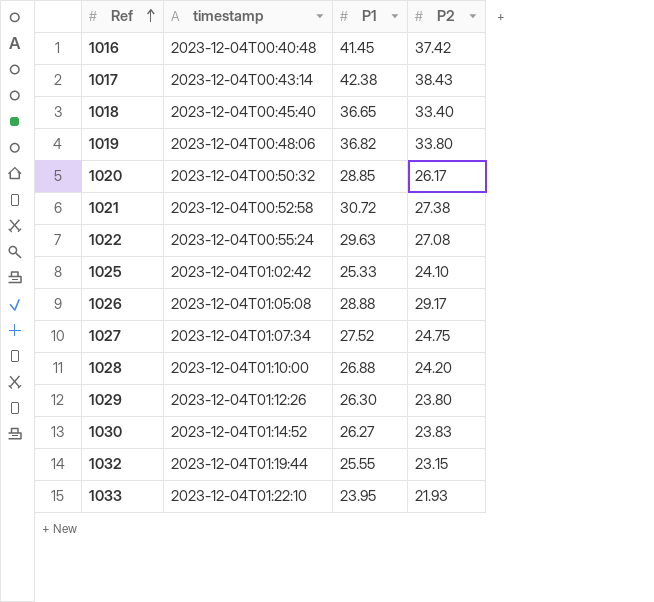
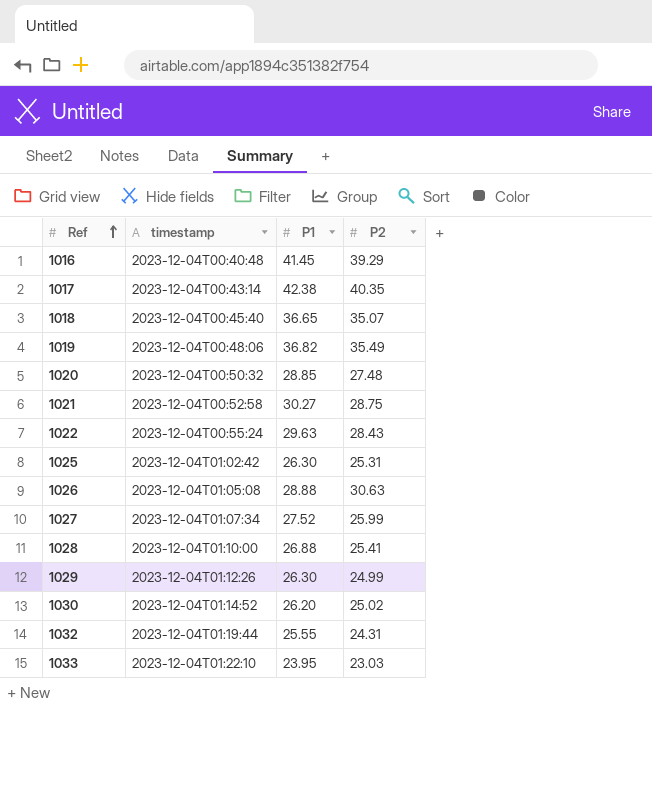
1016 | P2: 37.42 -> 39.29
1017 | P2: 38.43 -> 40.35
1018 | P2: 33.40 -> 35.07
1019 | P2: 33.80 -> 35.49
1020 | P2: 26.17 -> 27.48
1021 | P1: 30.72 -> 30.27
1021 | P2: 27.38 -> 28.75
1022 | P2: 27.08 -> 28.43
1025 | P1: 25.33 -> 26.30
1025 | P2: 24.10 -> 25.31
1026 | P2: 29.17 -> 30.63
1027 | P2: 24.75 -> 25.99
1028 | P2: 24.20 -> 25.41
1029 | P2: 23.80 -> 24.99
1030 | P1: 26.27 -> 26.20
1030 | P2: 23.83 -> 25.02
1032 | P2: 23.15 -> 24.31
1033 | P2: 21.93 -> 23.03

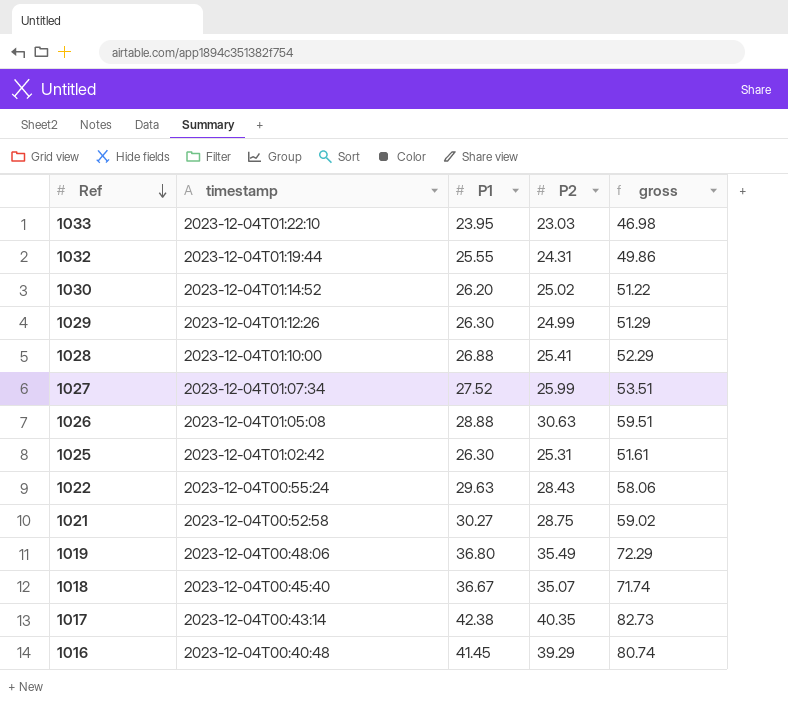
row order: Ref ascending -> Ref descending
column gross | formula: none -> [P1] + [P2]
row 1020: 2023-12-04T00:50:32 | 28.85 | 27.48 -> none
1019 | P1: 36.82 -> 36.80
1018 | P1: 36.65 -> 36.67

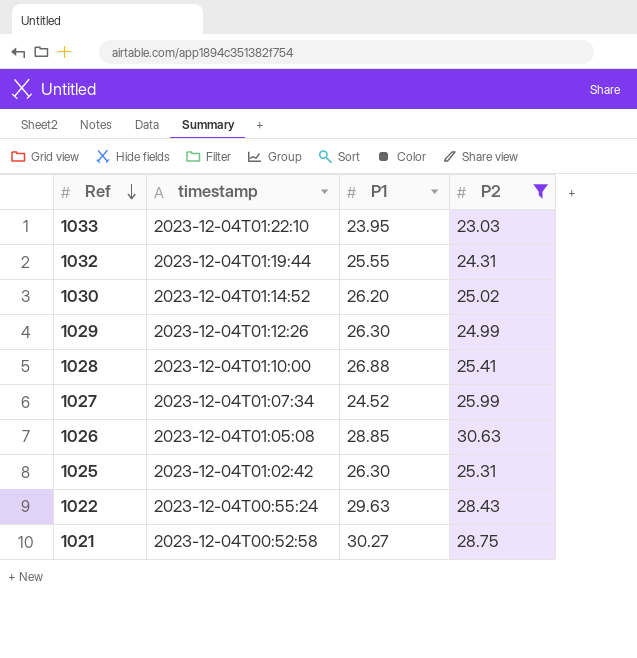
filter: none -> P2 <= 30.63
column gross | formula: [P1] + [P2] -> none
1027 | P1: 27.52 -> 24.52
1026 | P1: 28.88 -> 28.85

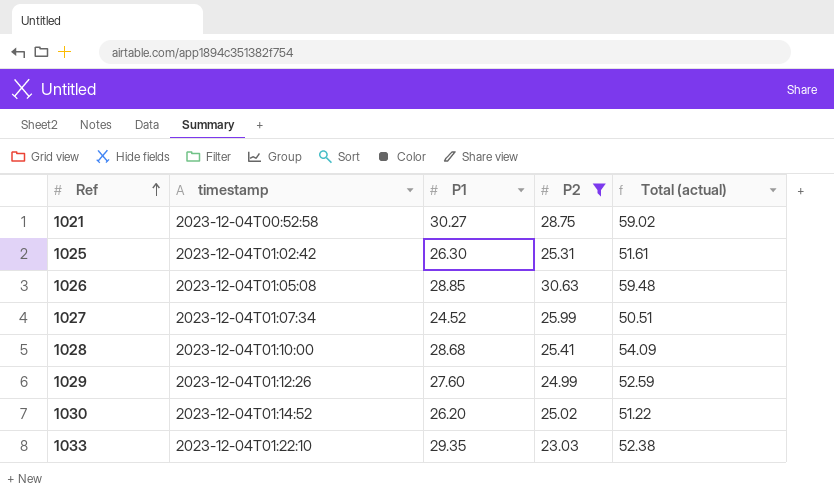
row order: Ref descending -> Ref ascending
column Total (actual) | formula: none -> [P1] + [P2]
row 1032: 2023-12-04T01:19:44 | 25.55 | 24.31 -> none
row 1022: 2023-12-04T00:55:24 | 29.63 | 28.43 -> none
1028 | P1: 26.88 -> 28.68
1029 | P1: 26.30 -> 27.60
1033 | P1: 23.95 -> 29.35

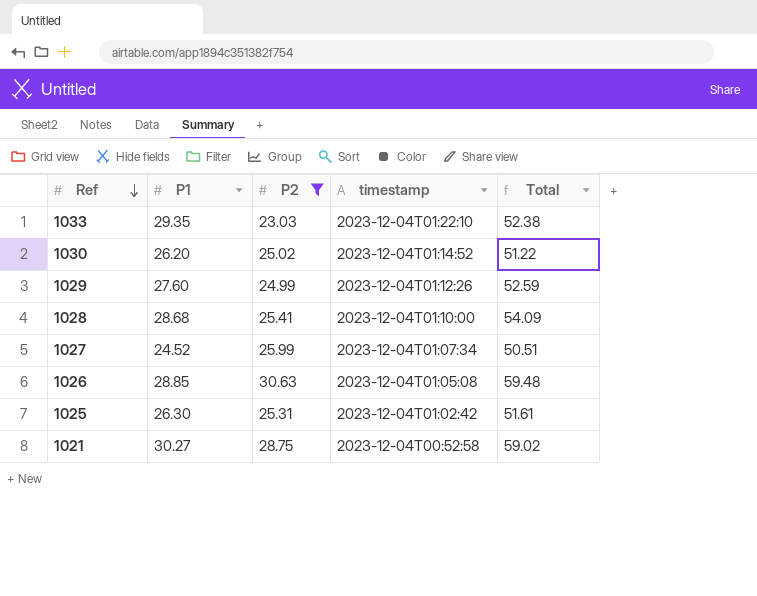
row order: Ref ascending -> Ref descending
column timestamp | position: 2 -> 4
column name: Total (actual) -> Total

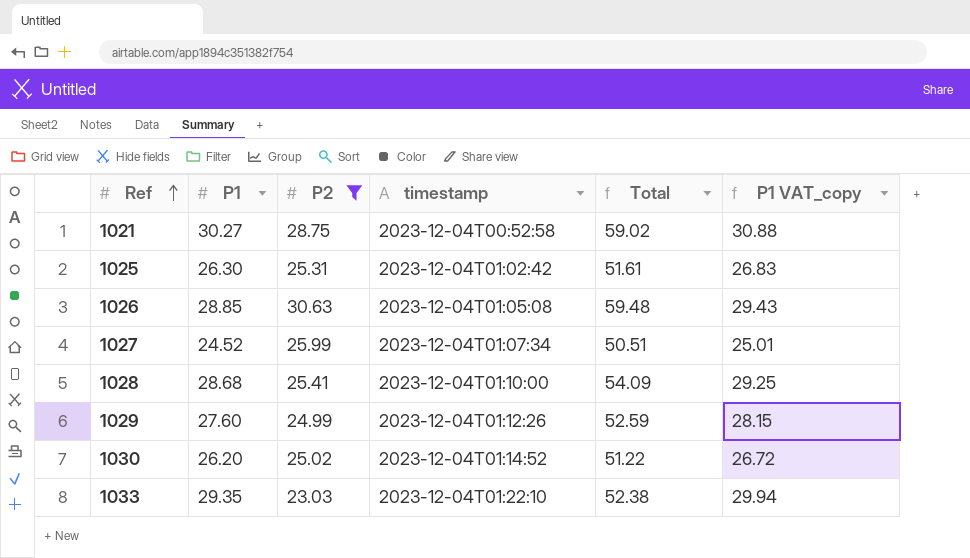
row order: Ref descending -> Ref ascending
column P1 VAT_copy | formula: none -> [P1] * 1.02

